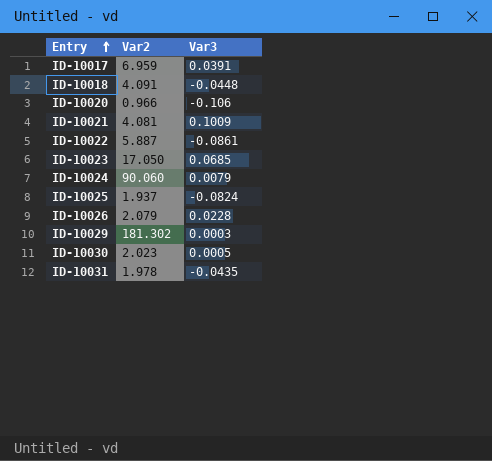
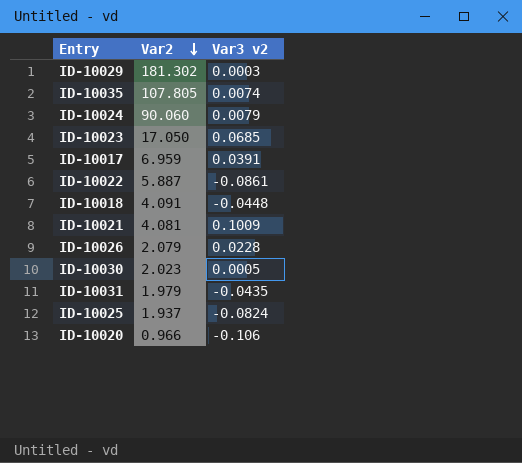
row order: Entry ascending -> Var2 descending
column name: Var3 -> Var3 v2
row ID-10035: none -> 107.805 | 0.0074
ID-10031 | Var2: 1.978 -> 1.979

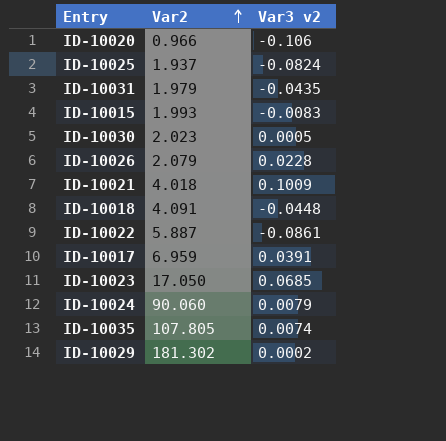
row order: Var2 descending -> Var2 ascending
row ID-10015: none -> 1.993 | -0.0083
ID-10021 | Var2: 4.081 -> 4.018
ID-10029 | Var3 v2: 0.0003 -> 0.0002

